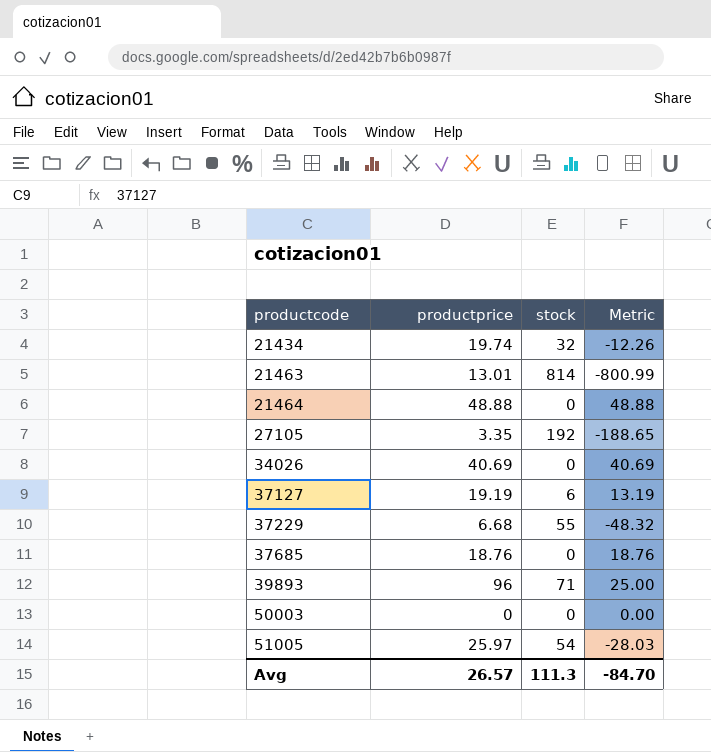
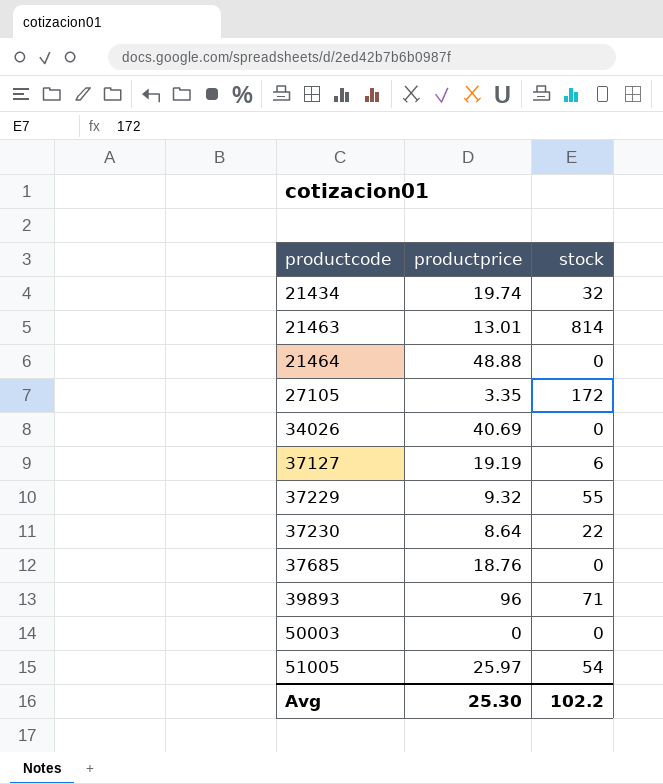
column Metric | formula: [productprice] - [stock] -> none
27105 | stock: 192 -> 172
37229 | productprice: 6.68 -> 9.32
row 37230: none -> 8.64 | 22
Avg | productprice: 26.57 -> 25.30
Avg | stock: 111.3 -> 102.2

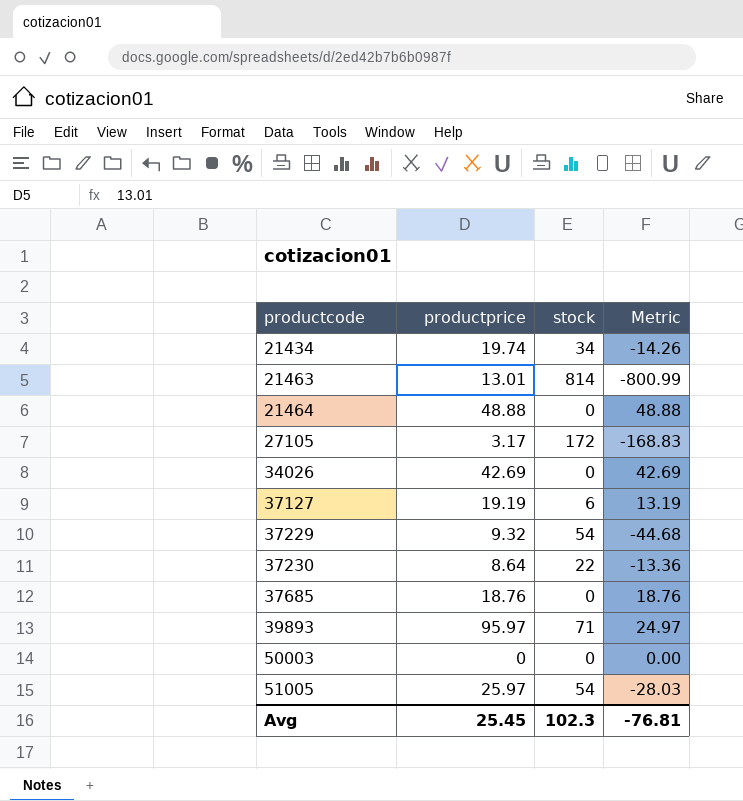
column Metric | formula: none -> [productprice] - [stock]
21434 | stock: 32 -> 34
27105 | productprice: 3.35 -> 3.17
34026 | productprice: 40.69 -> 42.69
37229 | stock: 55 -> 54
39893 | productprice: 96 -> 95.97
Avg | productprice: 25.30 -> 25.45
Avg | stock: 102.2 -> 102.3

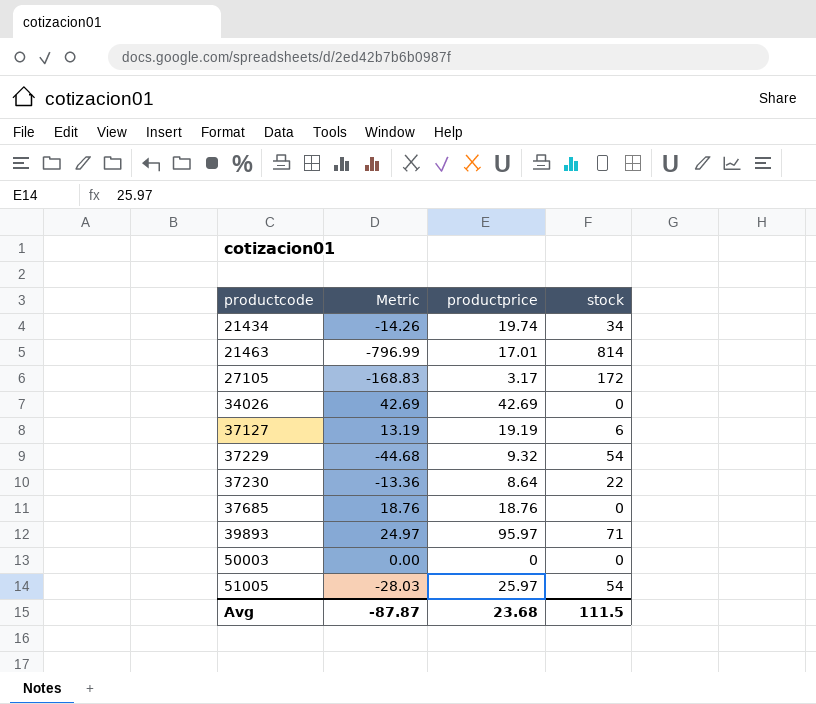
column Metric | position: 4 -> 2
row 21464: 48.88 | 0 | 48.88 -> none
21463 | Metric: -800.99 -> -796.99
21463 | productprice: 13.01 -> 17.01
Avg | Metric: -76.81 -> -87.87
Avg | productprice: 25.45 -> 23.68
Avg | stock: 102.3 -> 111.5

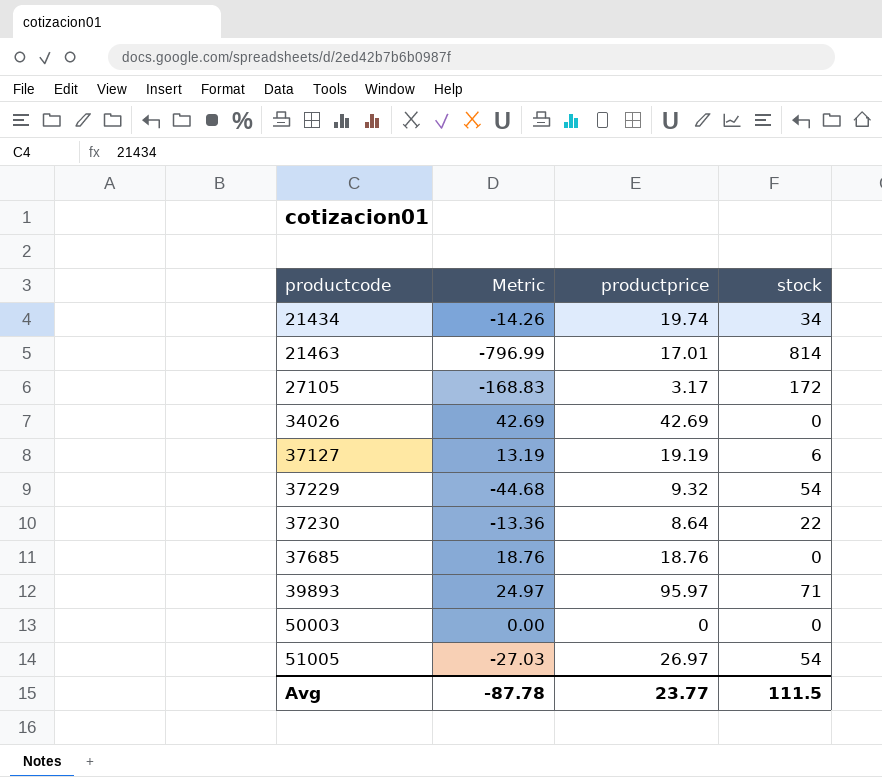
51005 | Metric: -28.03 -> -27.03
51005 | productprice: 25.97 -> 26.97
Avg | Metric: -87.87 -> -87.78
Avg | productprice: 23.68 -> 23.77

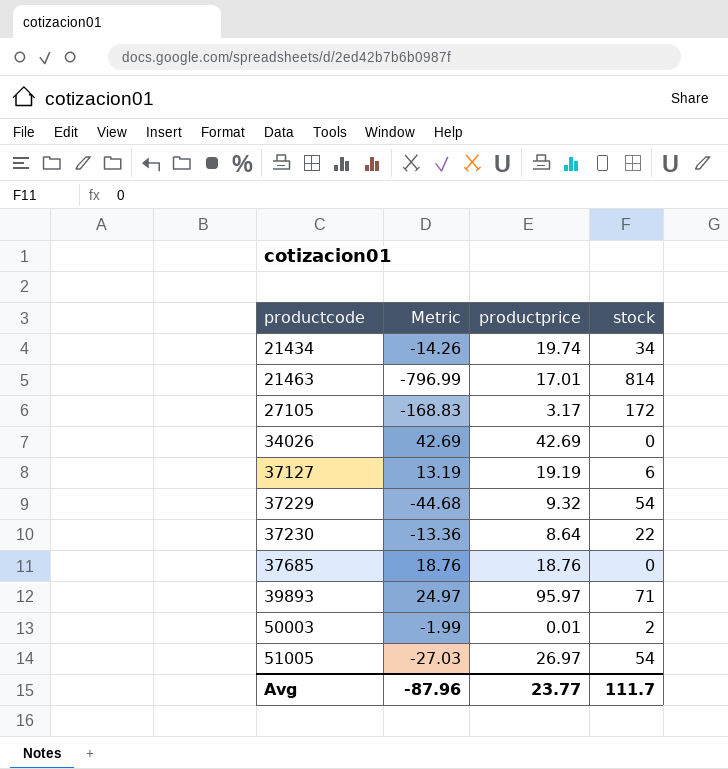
50003 | Metric: 0.00 -> -1.99
50003 | productprice: 0 -> 0.01
50003 | stock: 0 -> 2
Avg | Metric: -87.78 -> -87.96
Avg | stock: 111.5 -> 111.7

